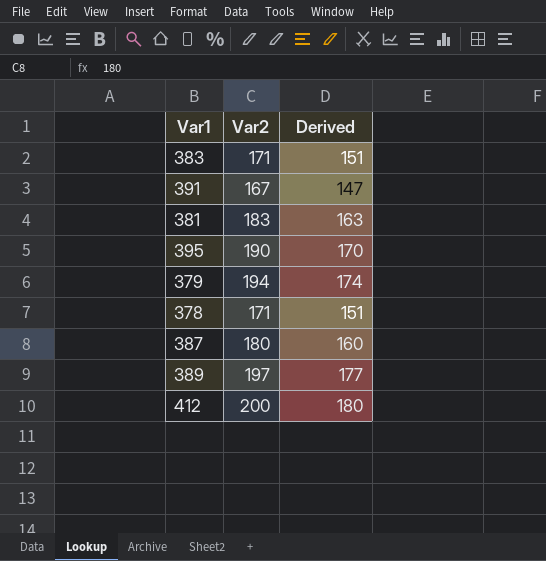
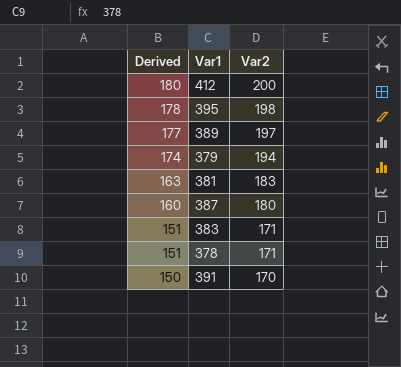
row order: none -> Derived descending
column Derived | position: 3 -> 1
395 | Derived: 170 -> 178
395 | Var2: 190 -> 198
391 | Derived: 147 -> 150
391 | Var2: 167 -> 170

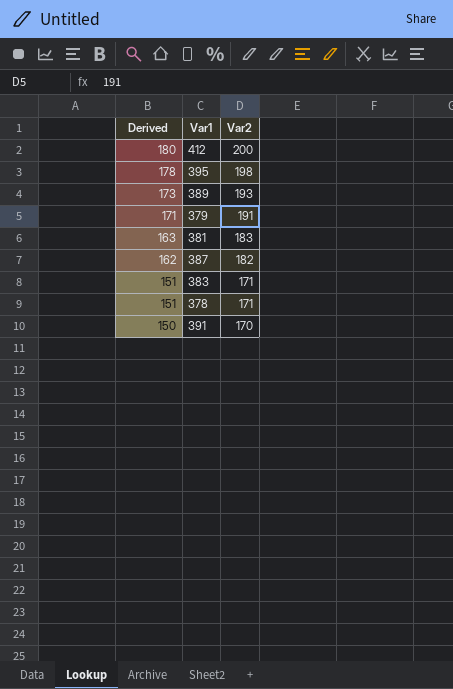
389 | Derived: 177 -> 173
389 | Var2: 197 -> 193
379 | Derived: 174 -> 171
379 | Var2: 194 -> 191
387 | Derived: 160 -> 162
387 | Var2: 180 -> 182

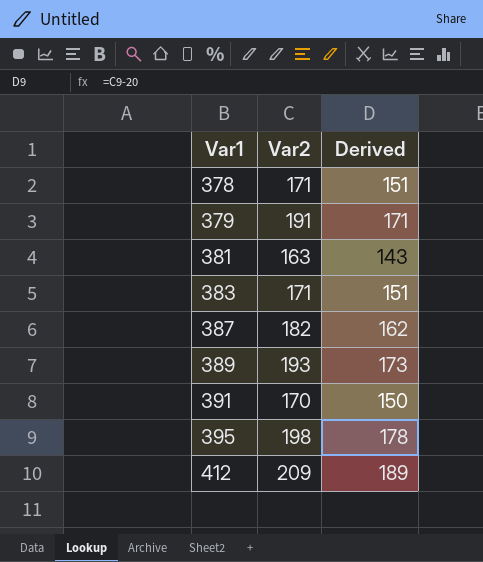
row order: Derived descending -> Var1 ascending
column Derived | position: 1 -> 3
381 | Var2: 183 -> 163
381 | Derived: 163 -> 143
412 | Var2: 200 -> 209
412 | Derived: 180 -> 189

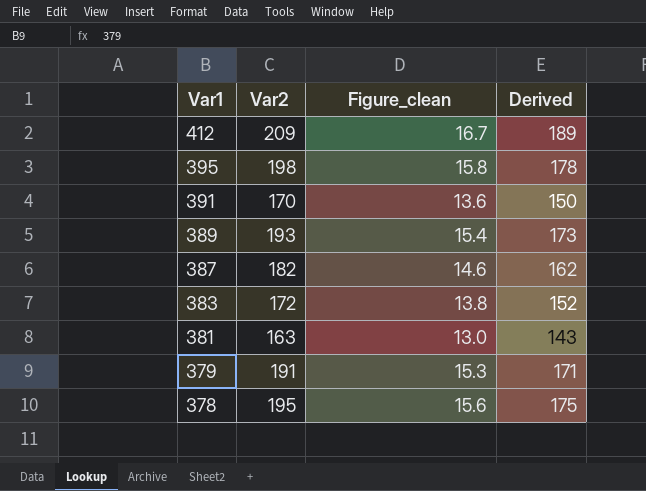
row order: Var1 ascending -> Var1 descending
column Figure_clean | formula: none -> [Var2] * 0.08
383 | Var2: 171 -> 172
383 | Derived: 151 -> 152
378 | Var2: 171 -> 195
378 | Derived: 151 -> 175

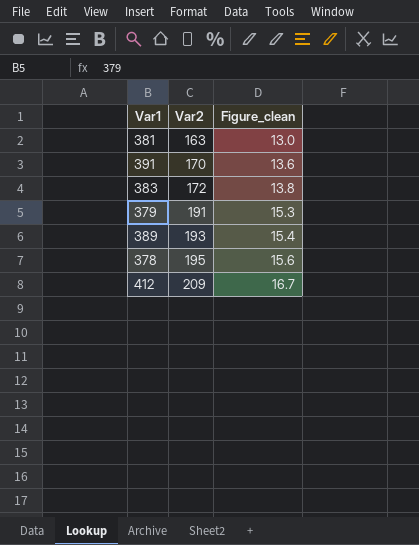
row order: Var1 descending -> Var2 ascending
column Derived | formula: [Var2] - 20 -> none
row 395: 198 | 15.8 | 178 -> none
row 387: 182 | 14.6 | 162 -> none

